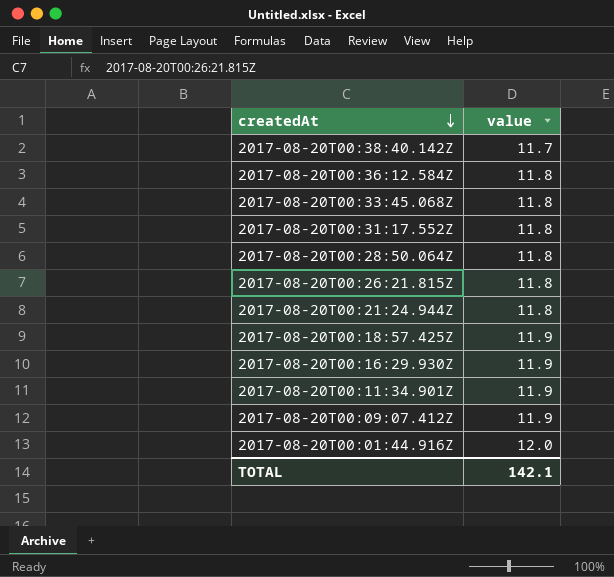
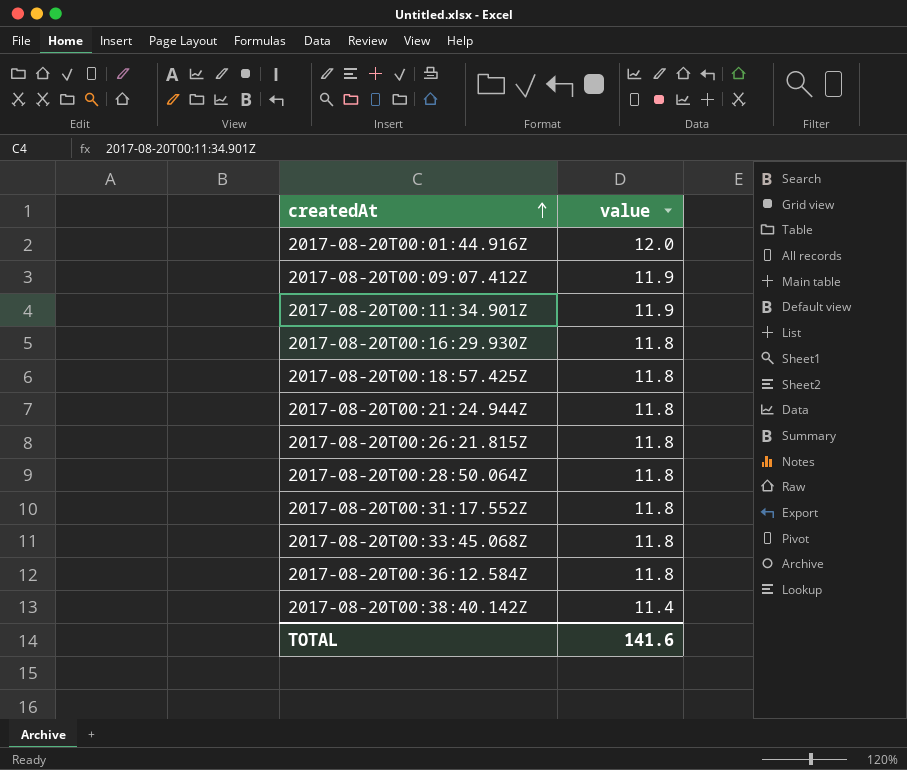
row order: createdAt descending -> createdAt ascending
2017-08-20T00:16:29.930Z | value: 11.9 -> 11.8
2017-08-20T00:18:57.425Z | value: 11.9 -> 11.8
2017-08-20T00:38:40.142Z | value: 11.7 -> 11.4
TOTAL | value: 142.1 -> 141.6

